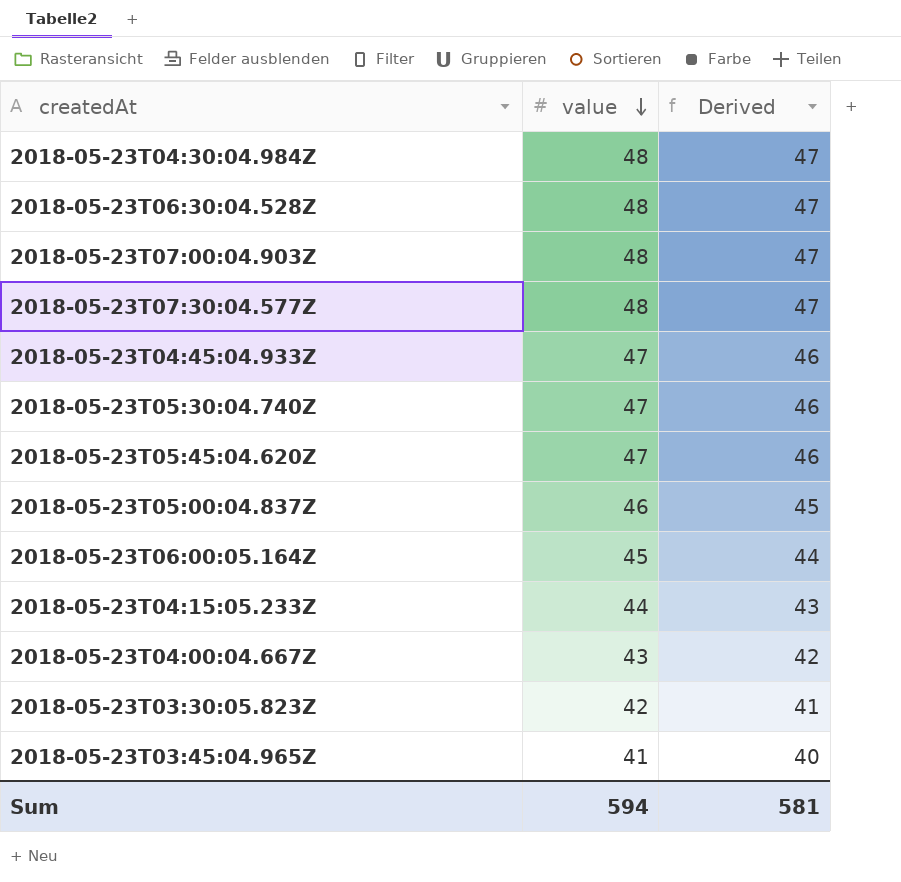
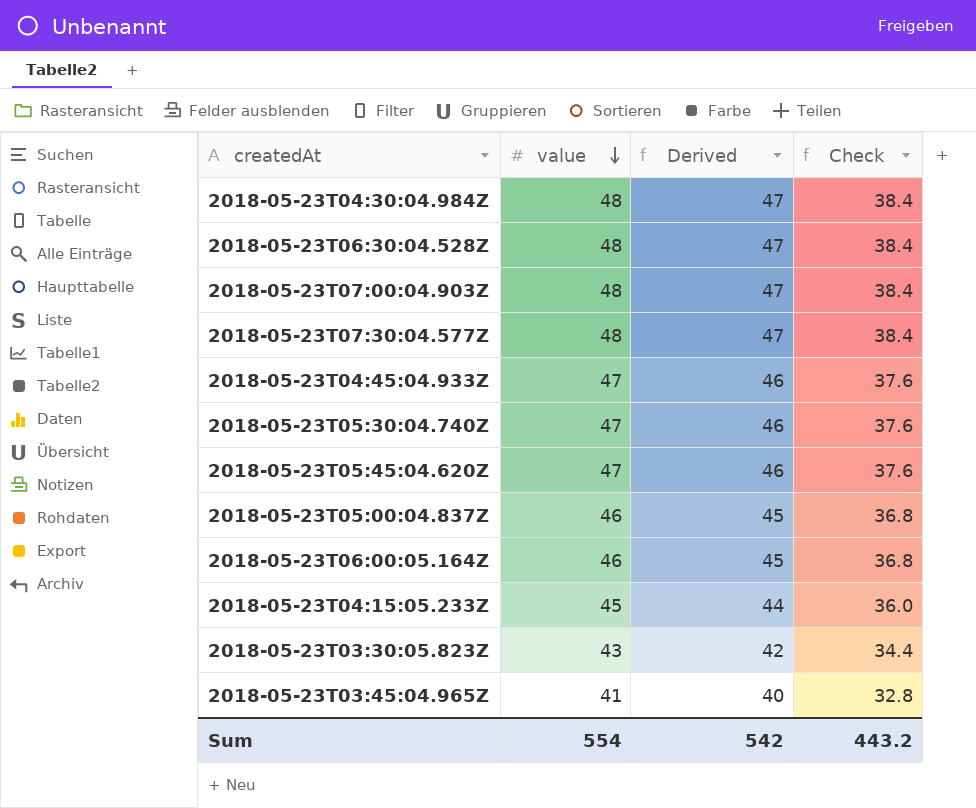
column Check | formula: none -> [value] * 0.8
row 2018-05-23T04:00:04.667Z: 43 | 42 -> none
2018-05-23T06:00:05.164Z | value: 45 -> 46
2018-05-23T06:00:05.164Z | Derived: 44 -> 45
2018-05-23T04:15:05.233Z | value: 44 -> 45
2018-05-23T04:15:05.233Z | Derived: 43 -> 44
2018-05-23T03:30:05.823Z | value: 42 -> 43
2018-05-23T03:30:05.823Z | Derived: 41 -> 42
Sum | value: 594 -> 554
Sum | Derived: 581 -> 542

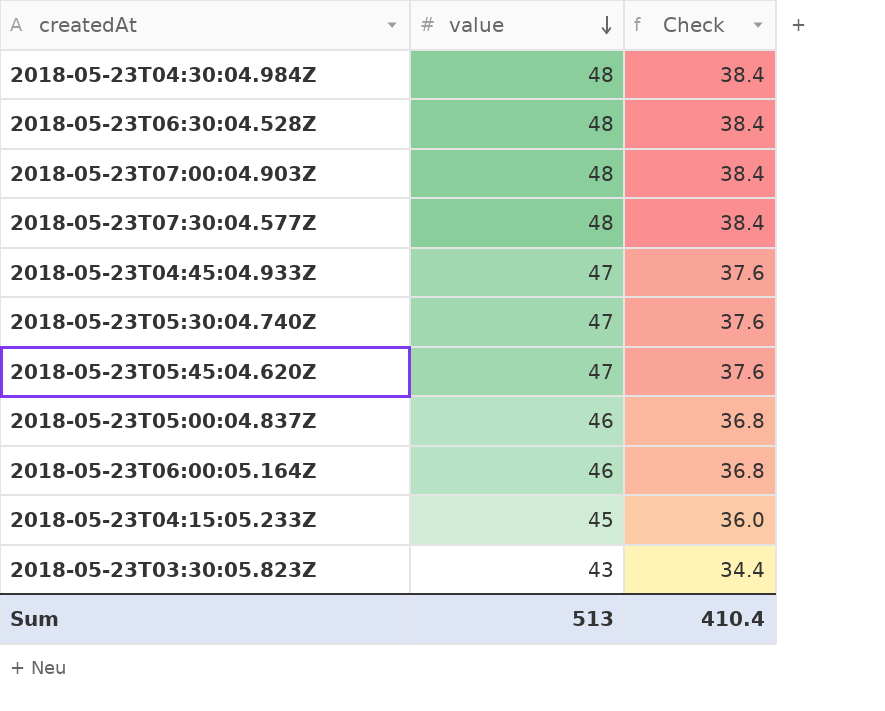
column Derived | formula: [value] - 1 -> none
row 2018-05-23T03:45:04.965Z: 41 | 40 | 32.8 -> none
Sum | value: 554 -> 513
Sum | Check: 443.2 -> 410.4

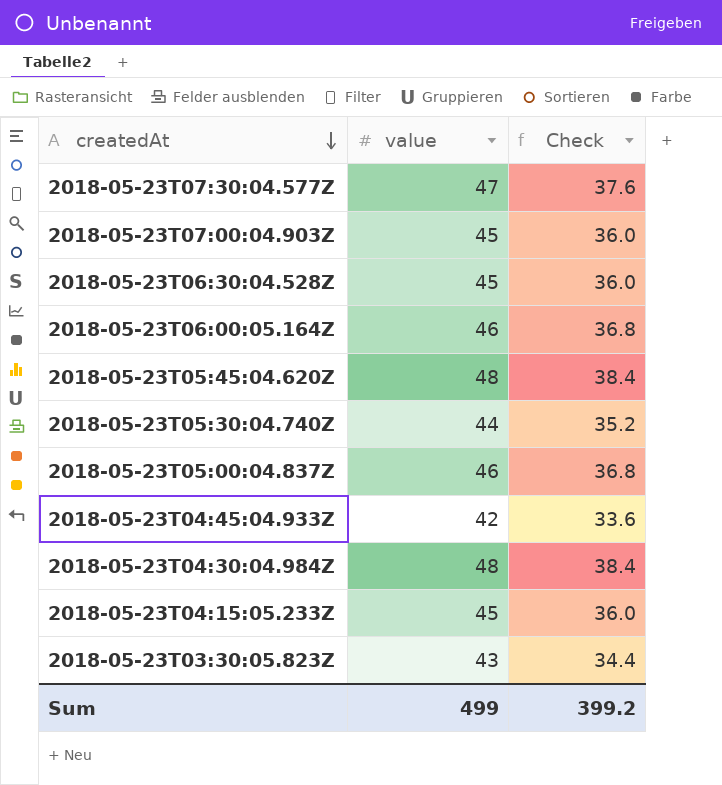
row order: value descending -> createdAt descending
2018-05-23T07:30:04.577Z | value: 48 -> 47
2018-05-23T07:30:04.577Z | Check: 38.4 -> 37.6
2018-05-23T07:00:04.903Z | value: 48 -> 45
2018-05-23T07:00:04.903Z | Check: 38.4 -> 36.0
2018-05-23T06:30:04.528Z | value: 48 -> 45
2018-05-23T06:30:04.528Z | Check: 38.4 -> 36.0
2018-05-23T05:45:04.620Z | value: 47 -> 48
2018-05-23T05:45:04.620Z | Check: 37.6 -> 38.4
2018-05-23T05:30:04.740Z | value: 47 -> 44
2018-05-23T05:30:04.740Z | Check: 37.6 -> 35.2
2018-05-23T04:45:04.933Z | value: 47 -> 42
2018-05-23T04:45:04.933Z | Check: 37.6 -> 33.6
Sum | value: 513 -> 499
Sum | Check: 410.4 -> 399.2

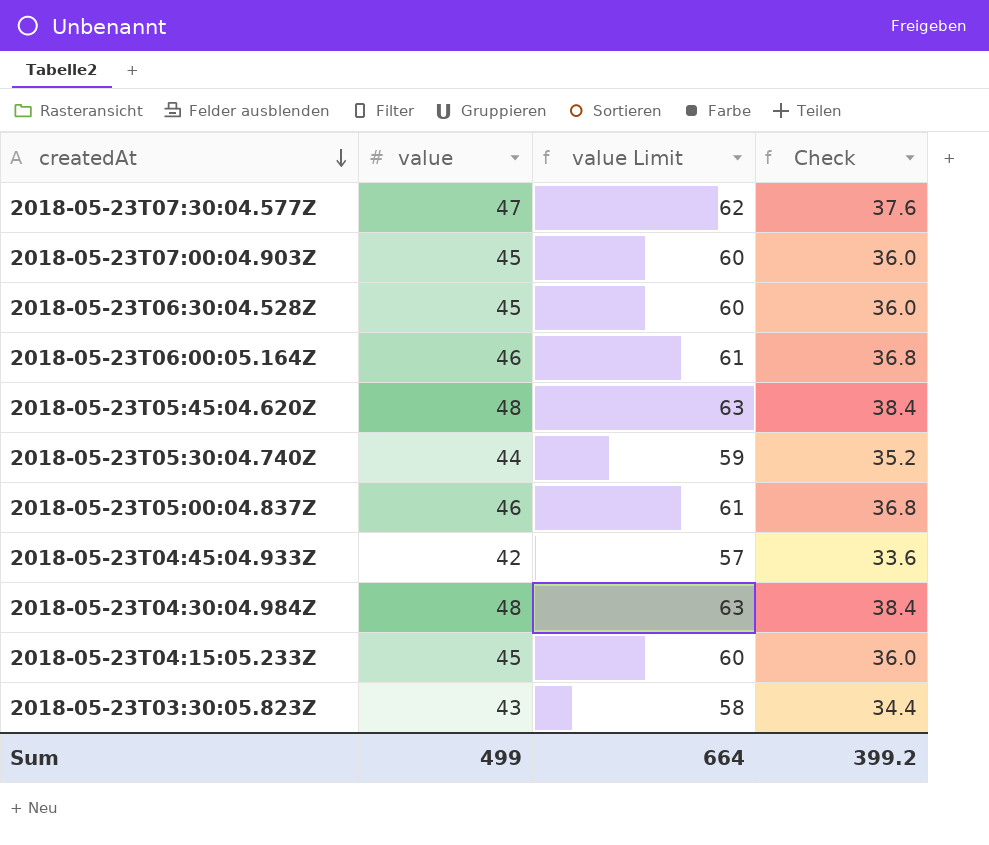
column value Limit | formula: none -> [value] + 15

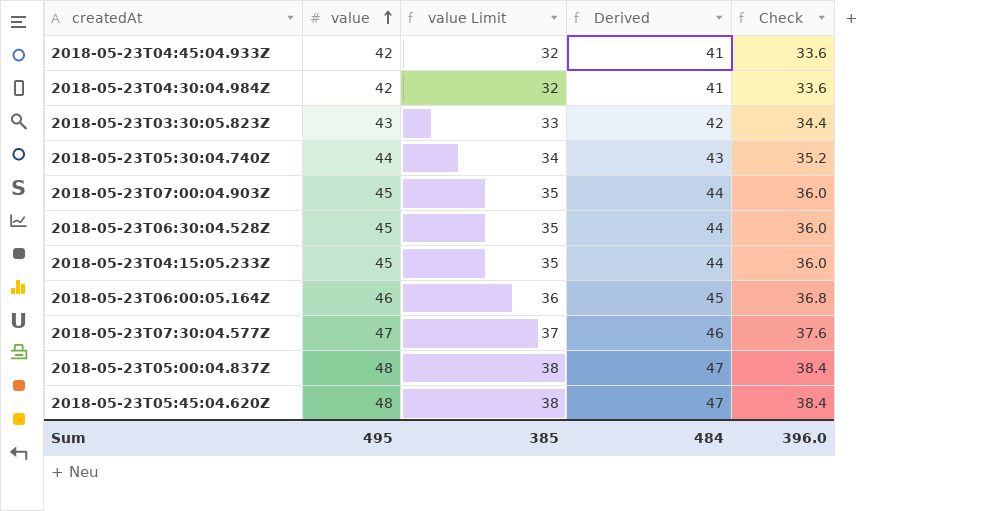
row order: createdAt descending -> value ascending
column value Limit | formula: [value] + 15 -> [value] - 10
column Derived | formula: none -> [value] - 1
2018-05-23T04:30:04.984Z | value: 48 -> 42
2018-05-23T04:30:04.984Z | Check: 38.4 -> 33.6
2018-05-23T05:00:04.837Z | value: 46 -> 48
2018-05-23T05:00:04.837Z | Check: 36.8 -> 38.4
Sum | value: 499 -> 495
Sum | value Limit: 664 -> 385
Sum | Check: 399.2 -> 396.0

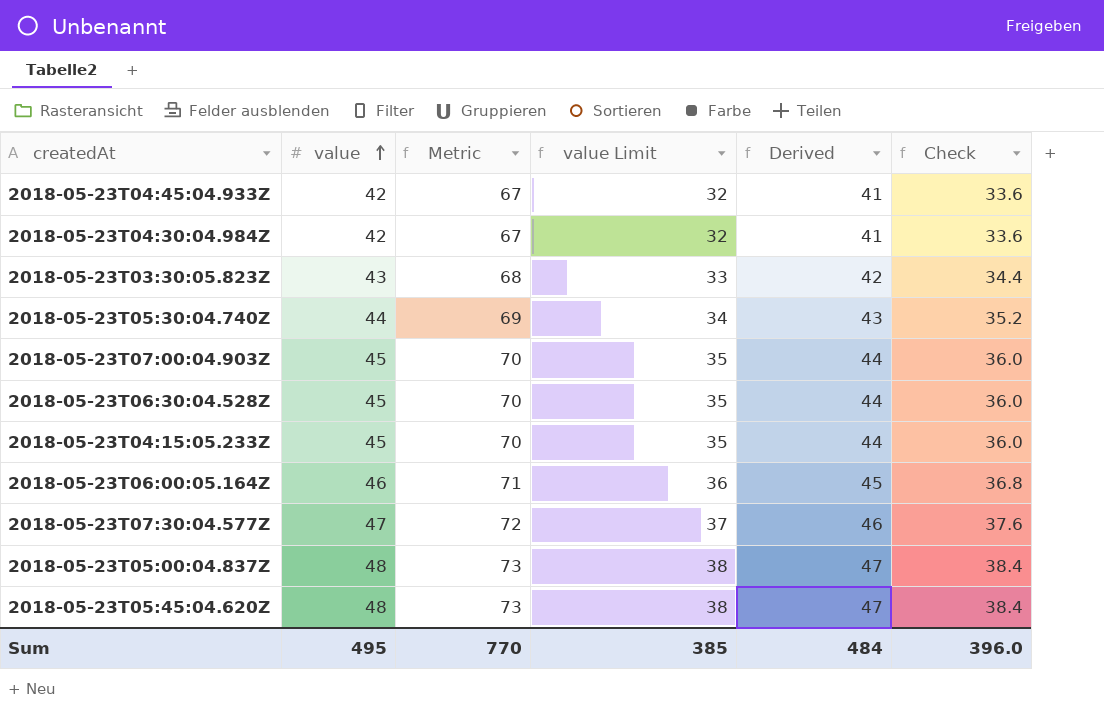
column Metric | formula: none -> [value] + 25

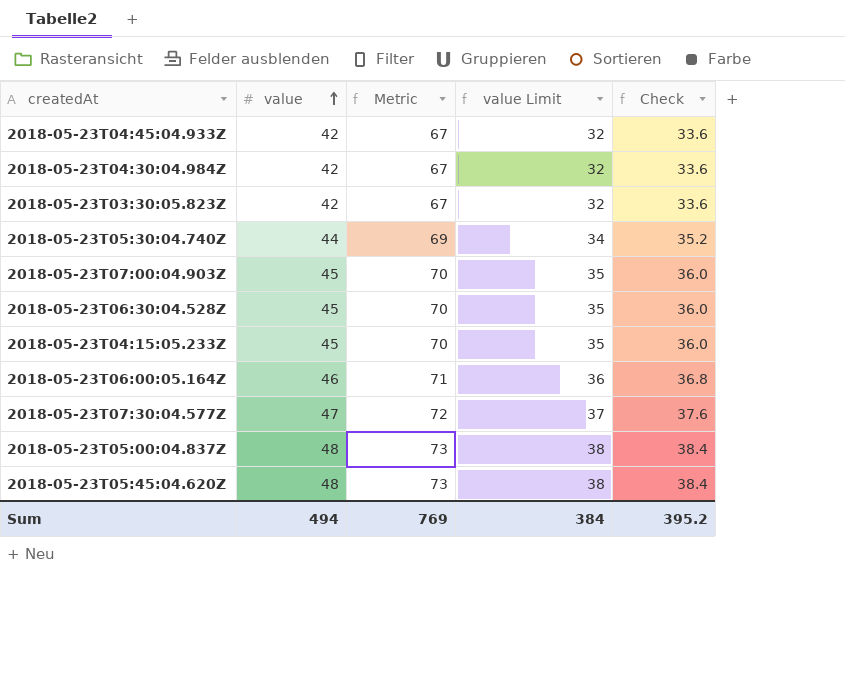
column Derived | formula: [value] - 1 -> none
2018-05-23T03:30:05.823Z | value: 43 -> 42
2018-05-23T03:30:05.823Z | Metric: 68 -> 67
2018-05-23T03:30:05.823Z | value Limit: 33 -> 32
2018-05-23T03:30:05.823Z | Check: 34.4 -> 33.6
Sum | value: 495 -> 494
Sum | Metric: 770 -> 769
Sum | value Limit: 385 -> 384
Sum | Check: 396.0 -> 395.2

